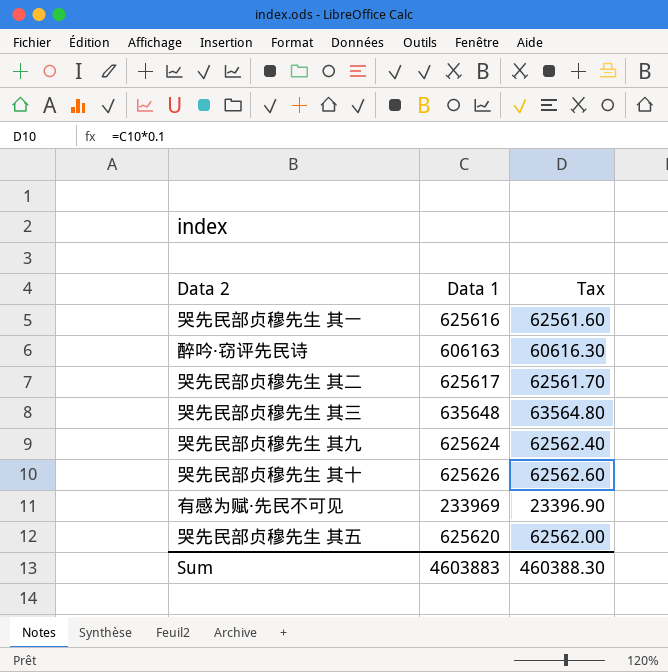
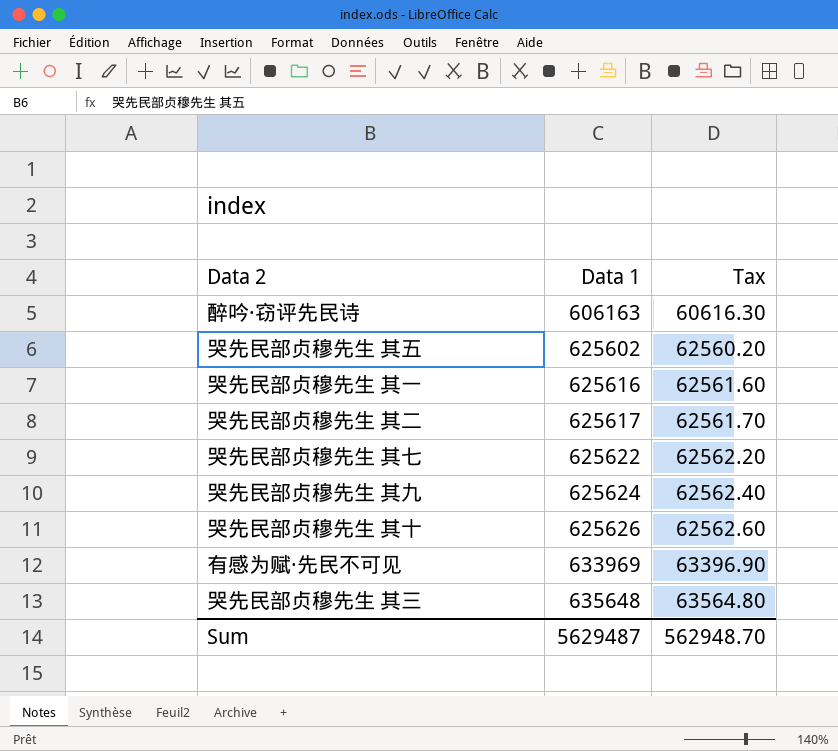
row order: none -> Data 1 ascending
哭先民部贞穆先生 其五 | Data 1: 625620 -> 625602
哭先民部贞穆先生 其五 | Tax: 62562.00 -> 62560.20
row 哭先民部贞穆先生 其七: none -> 625622 | 62562.20
有感为赋·先民不可见 | Data 1: 233969 -> 633969
有感为赋·先民不可见 | Tax: 23396.90 -> 63396.90
Sum | Data 1: 4603883 -> 5629487
Sum | Tax: 460388.30 -> 562948.70

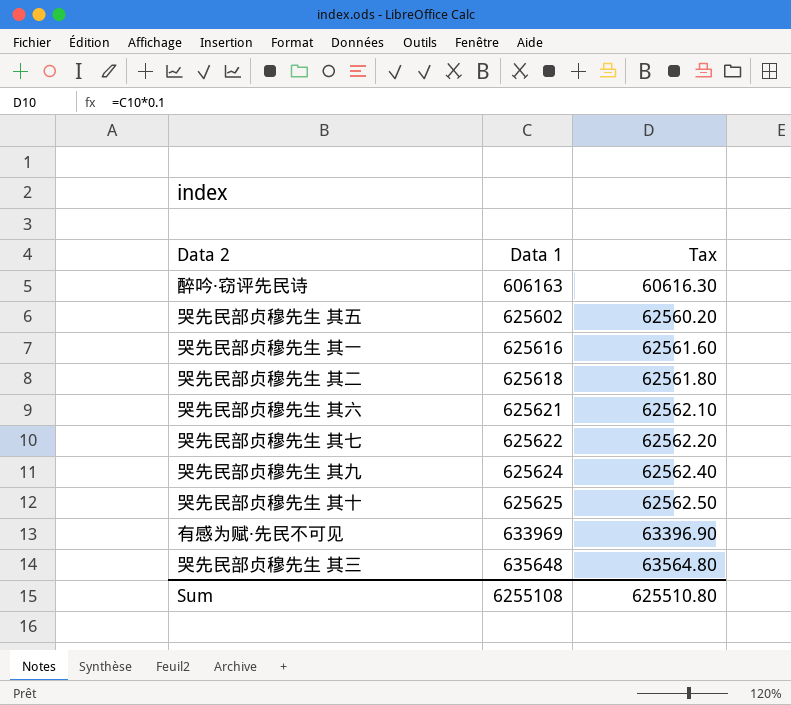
哭先民部贞穆先生 其二 | Data 1: 625617 -> 625618
哭先民部贞穆先生 其二 | Tax: 62561.70 -> 62561.80
row 哭先民部贞穆先生 其六: none -> 625621 | 62562.10
哭先民部贞穆先生 其十 | Data 1: 625626 -> 625625
哭先民部贞穆先生 其十 | Tax: 62562.60 -> 62562.50
Sum | Data 1: 5629487 -> 6255108
Sum | Tax: 562948.70 -> 625510.80

